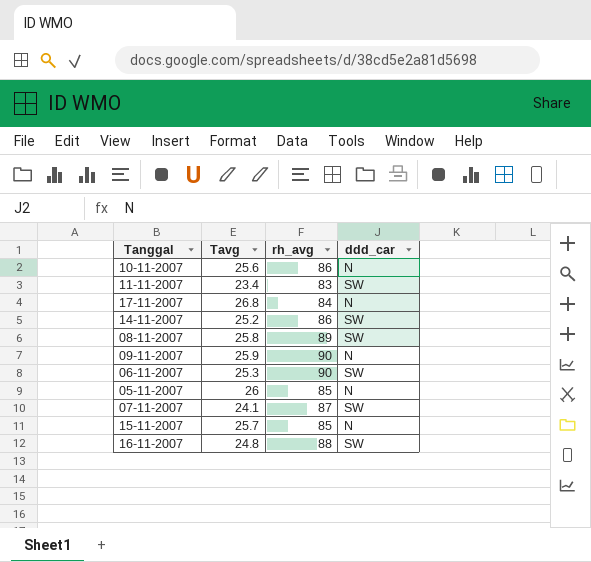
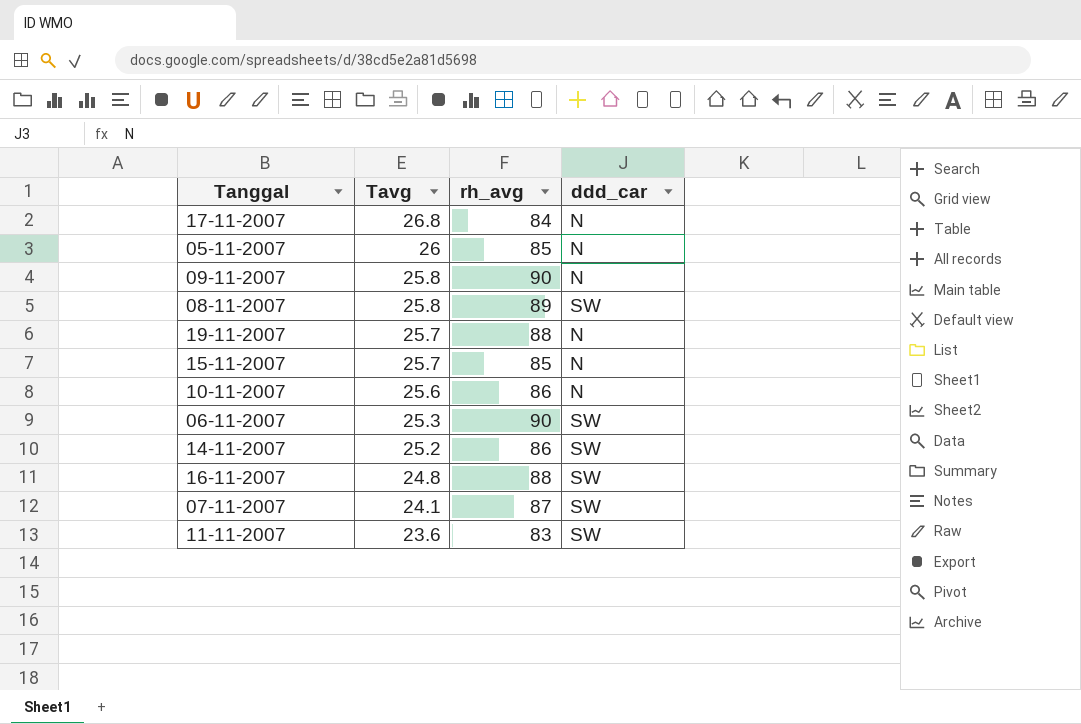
row order: none -> Tavg descending
09-11-2007 | Tavg: 25.9 -> 25.8
row 19-11-2007: none -> 25.7 | 88 | N
11-11-2007 | Tavg: 23.4 -> 23.6

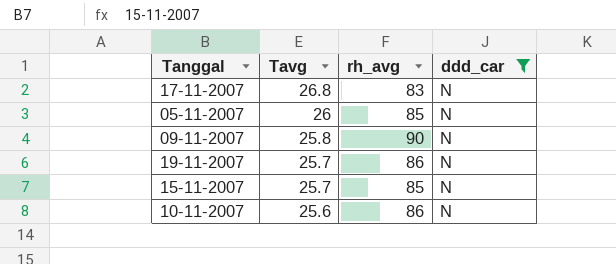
filter: none -> ddd_car = N
17-11-2007 | rh_avg: 84 -> 83
19-11-2007 | rh_avg: 88 -> 86

